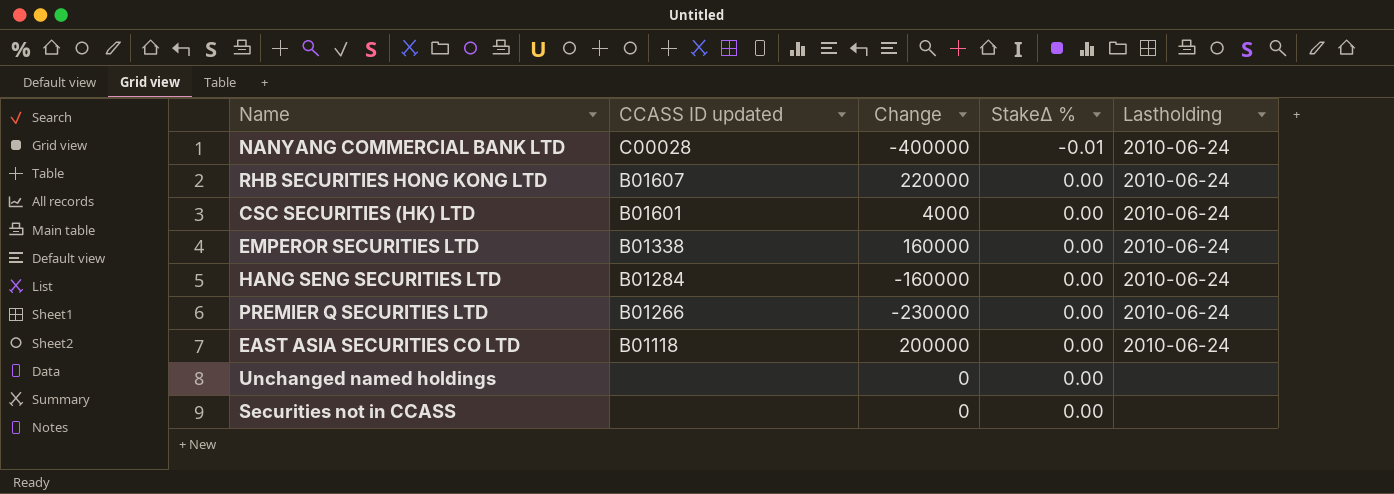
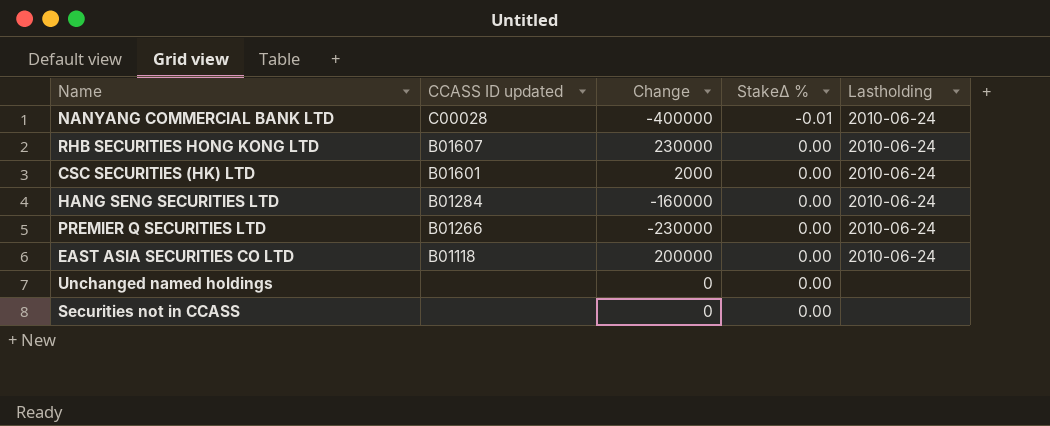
row EMPEROR SECURITIES LTD: B01338 | 160000 | 0.00 | 2010-06-24 -> none
RHB SECURITIES HONG KONG LTD | Change: 220000 -> 230000
CSC SECURITIES (HK) LTD | Change: 4000 -> 2000

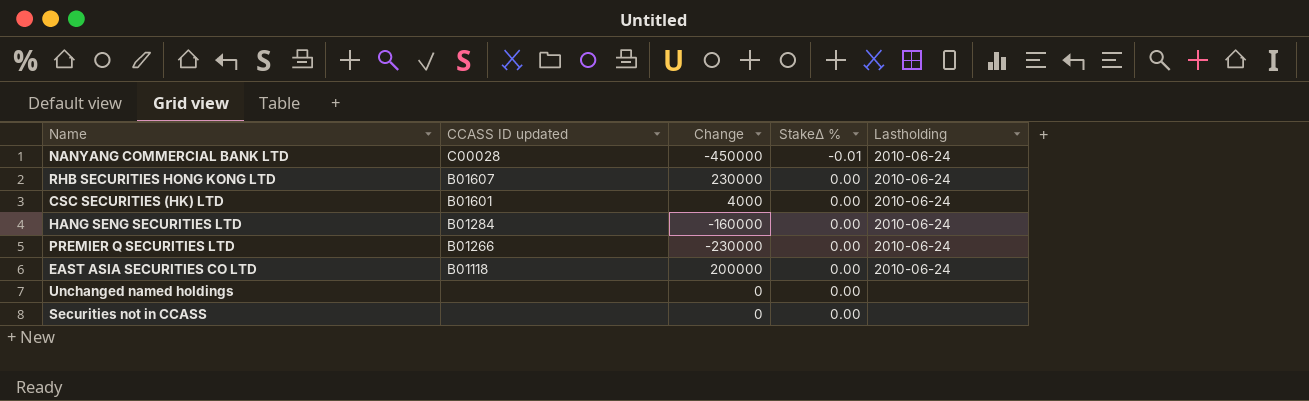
NANYANG COMMERCIAL BANK LTD | Change: -400000 -> -450000
CSC SECURITIES (HK) LTD | Change: 2000 -> 4000

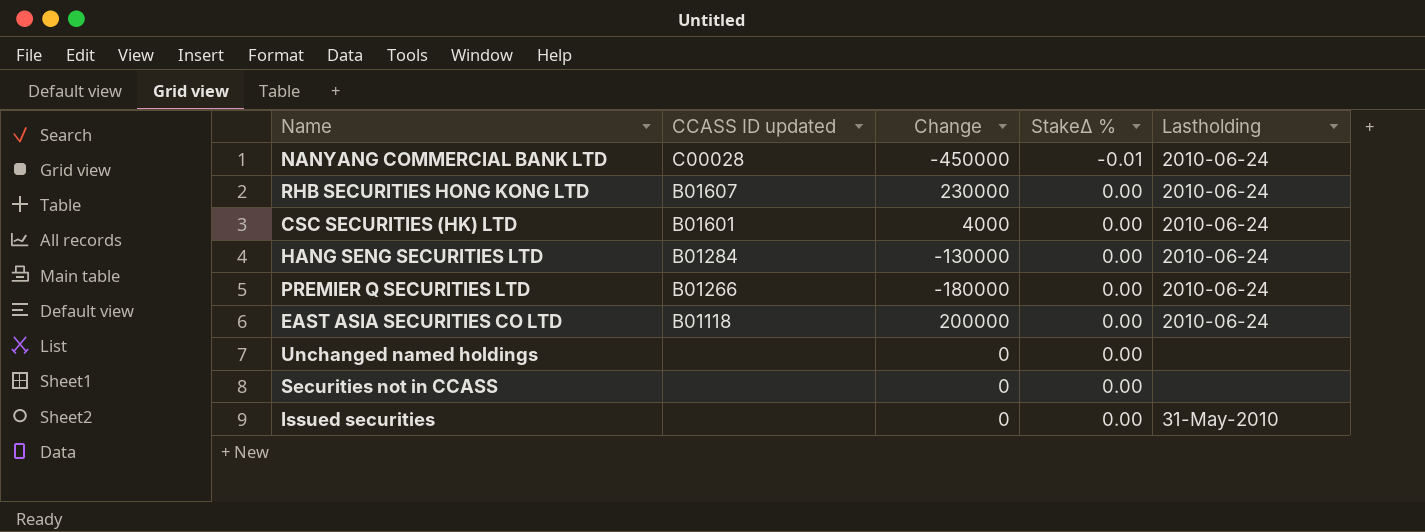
HANG SENG SECURITIES LTD | Change: -160000 -> -130000
PREMIER Q SECURITIES LTD | Change: -230000 -> -180000
row Issued securities: none -> none | 0 | 0.00 | 31-May-2010

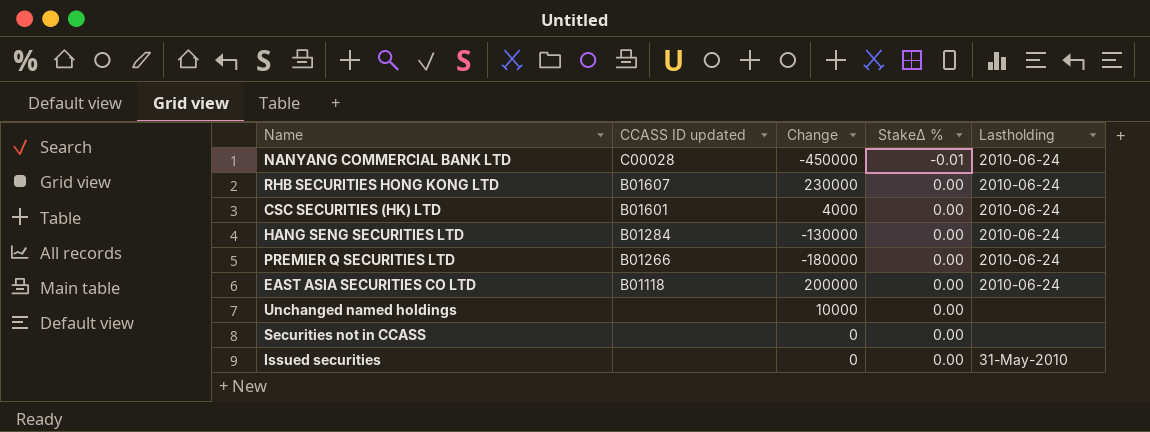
Unchanged named holdings | Change: 0 -> 10000

